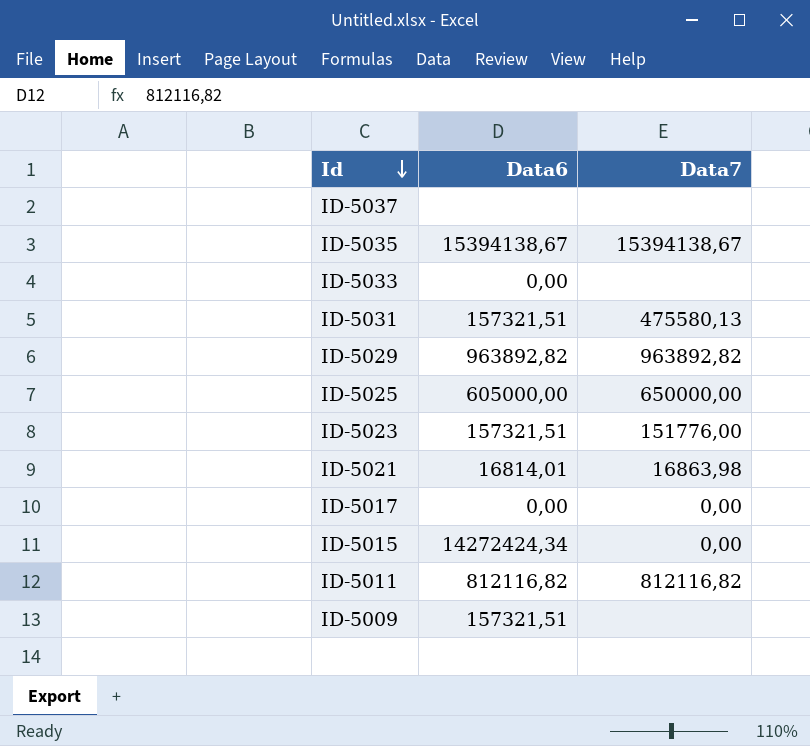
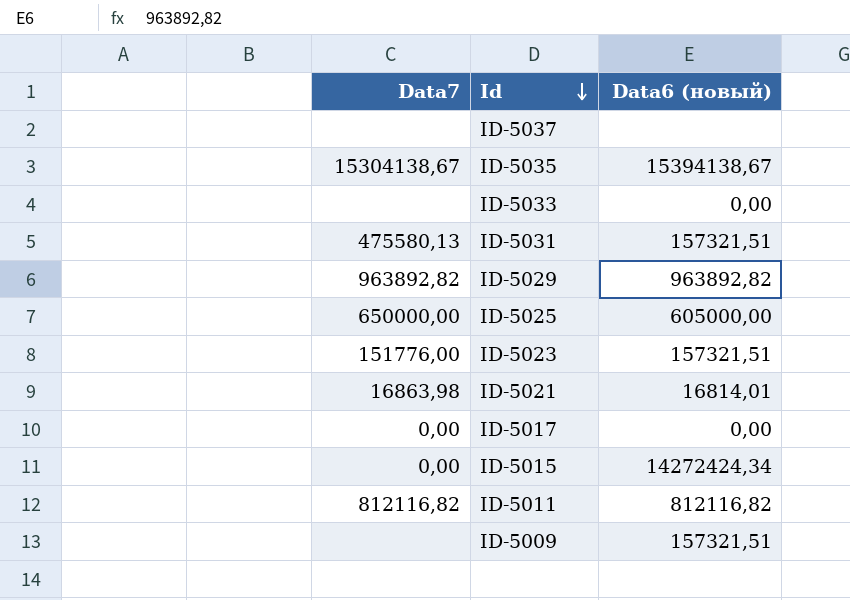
column Data7 | position: 3 -> 1
column name: Data6 -> Data6 (новый)
ID-5035 | Data7: 15394138,67 -> 15304138,67

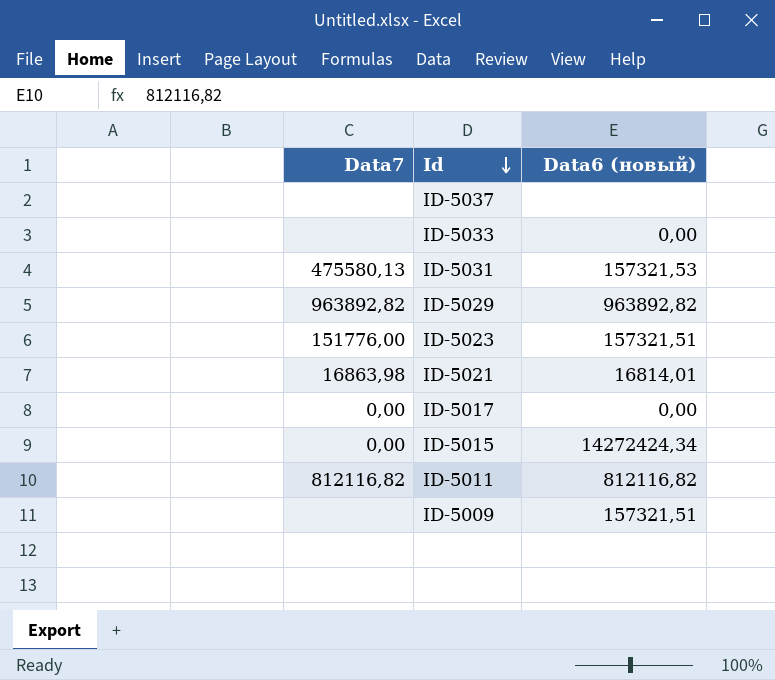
row ID-5035: 15304138,67 | 15394138,67 -> none
row ID-5025: 650000,00 | 605000,00 -> none
ID-5031 | Data6 (новый): 157321,51 -> 157321,53

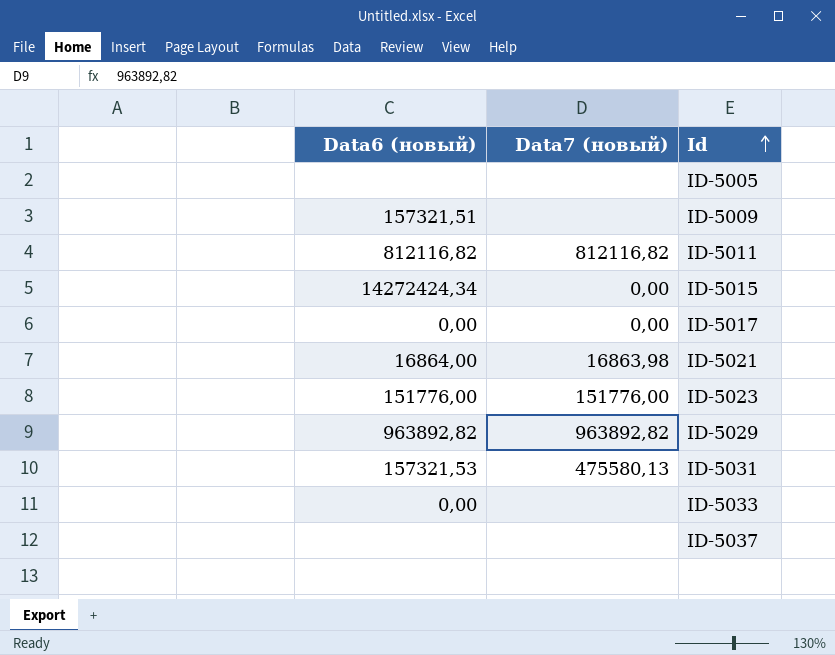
row order: Id descending -> Id ascending
column Data6 (новый) | position: 3 -> 1
column name: Data7 -> Data7 (новый)
row ID-5005: none -> none | none
ID-5021 | Data6 (новый): 16814,01 -> 16864,00
ID-5023 | Data6 (новый): 157321,51 -> 151776,00

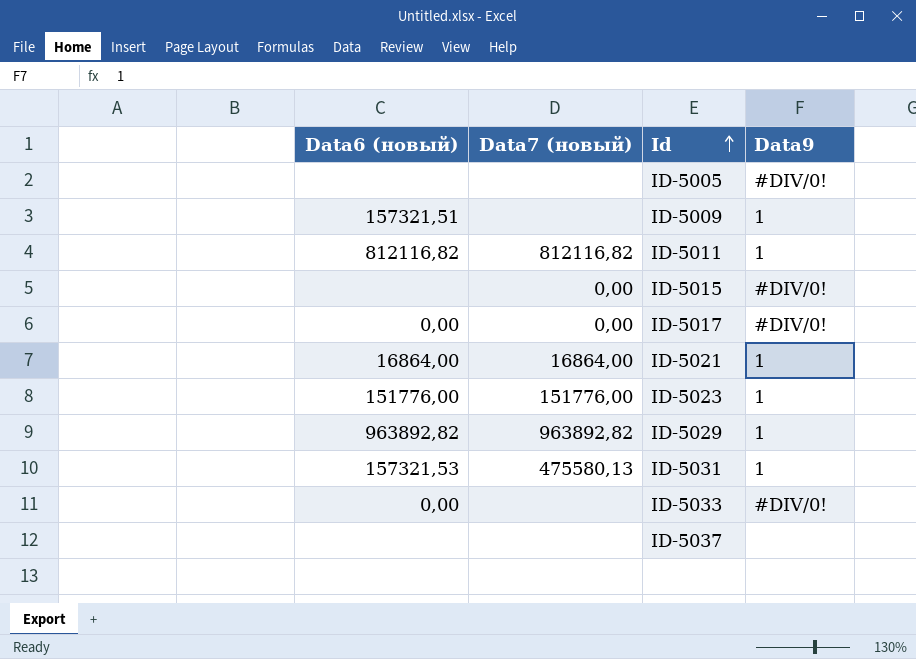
column Data9 | position: none -> 4
ID-5015 | Data6 (новый): 14272424,34 -> none
ID-5021 | Data7 (новый): 16863,98 -> 16864,00

